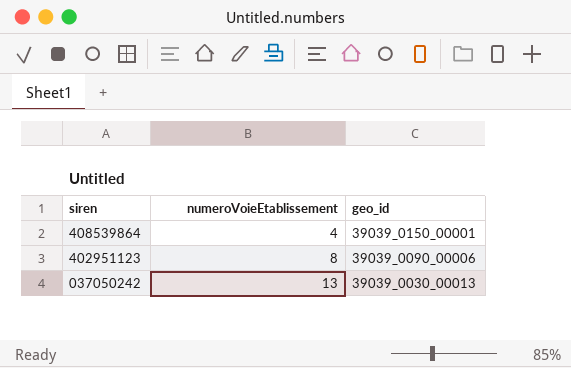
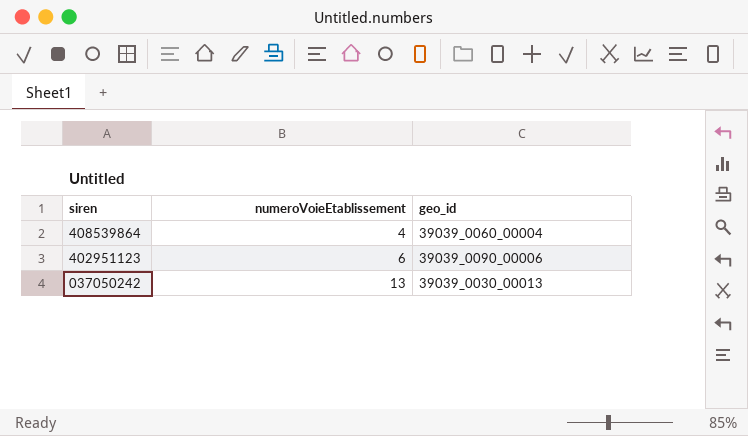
408539864 | geo_id: 39039_0150_00001 -> 39039_0060_00004
402951123 | numeroVoieEtablissement: 8 -> 6

